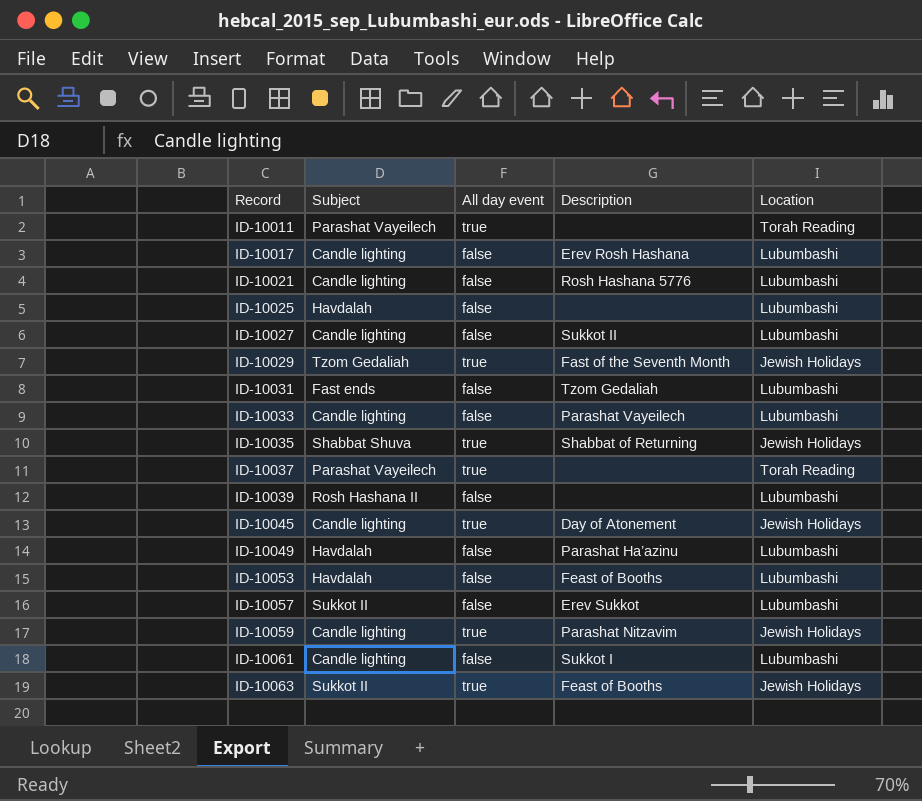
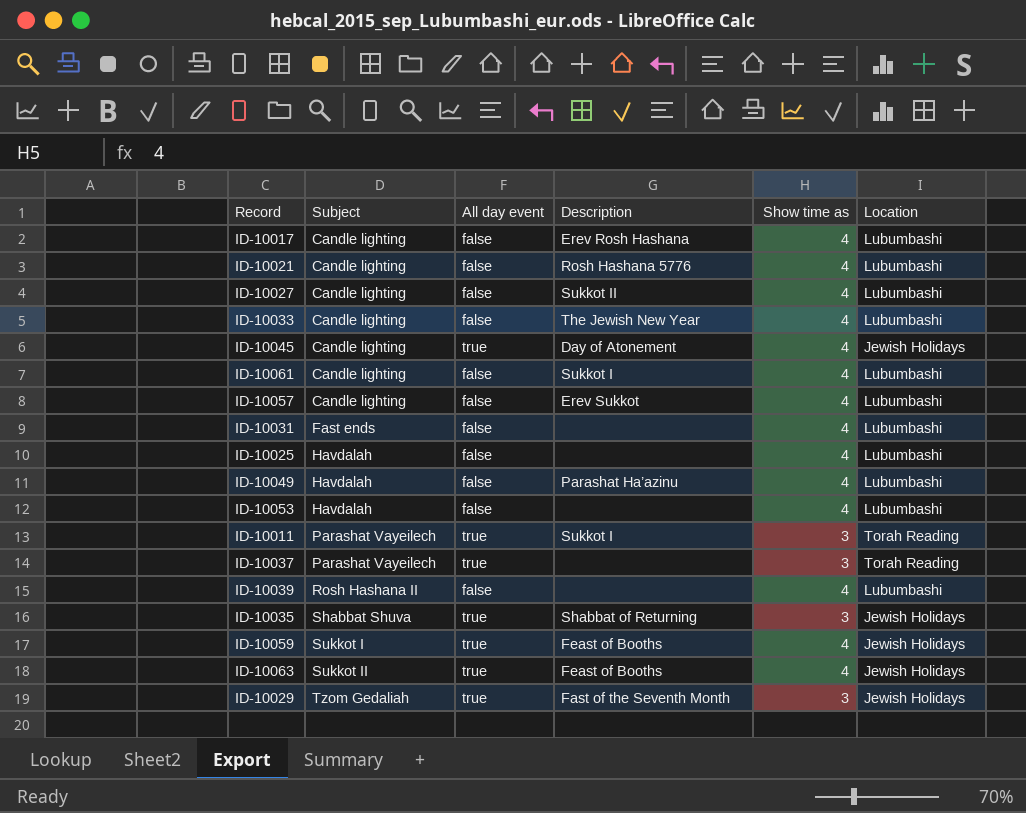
row order: Record ascending -> Subject ascending
column Show time as | position: none -> 5
ID-10033 | Description: Parashat Vayeilech -> The Jewish New Year
ID-10057 | Subject: Sukkot II -> Candle lighting
ID-10031 | Description: Tzom Gedaliah -> none
ID-10053 | Description: Feast of Booths -> none
ID-10011 | Description: none -> Sukkot I
ID-10059 | Subject: Candle lighting -> Sukkot I
ID-10059 | Description: Parashat Nitzavim -> Feast of Booths

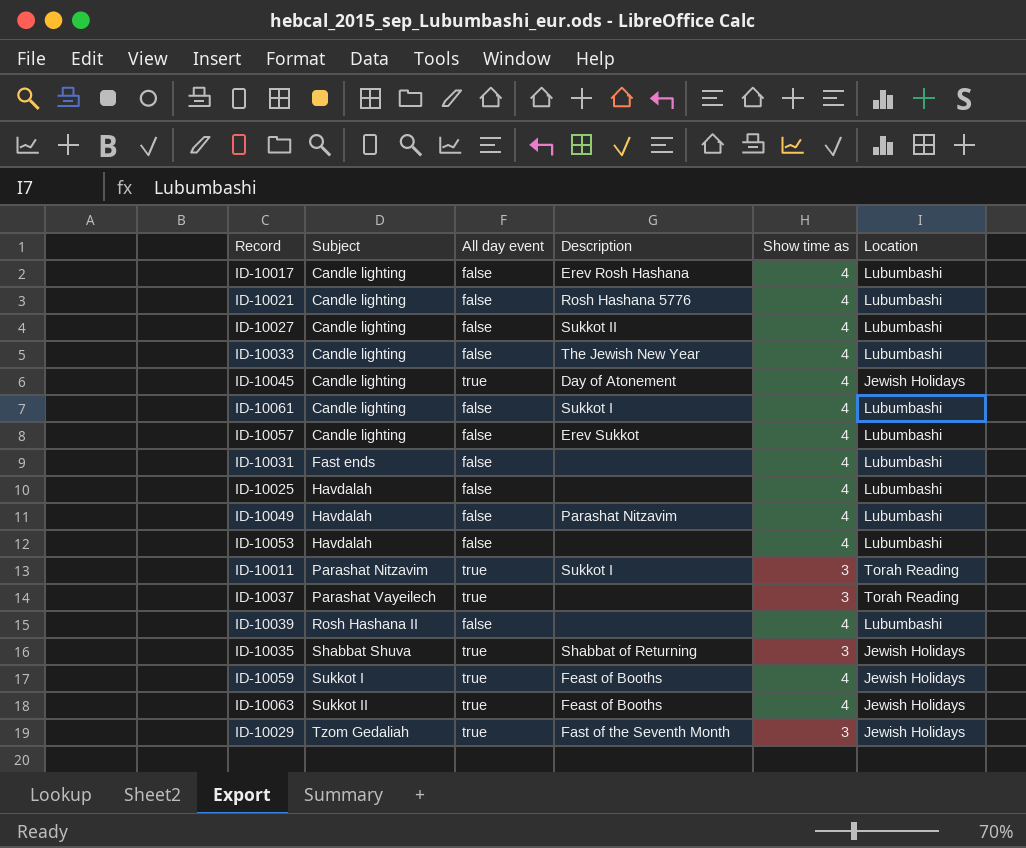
ID-10049 | Description: Parashat Ha’azinu -> Parashat Nitzavim
ID-10011 | Subject: Parashat Vayeilech -> Parashat Nitzavim

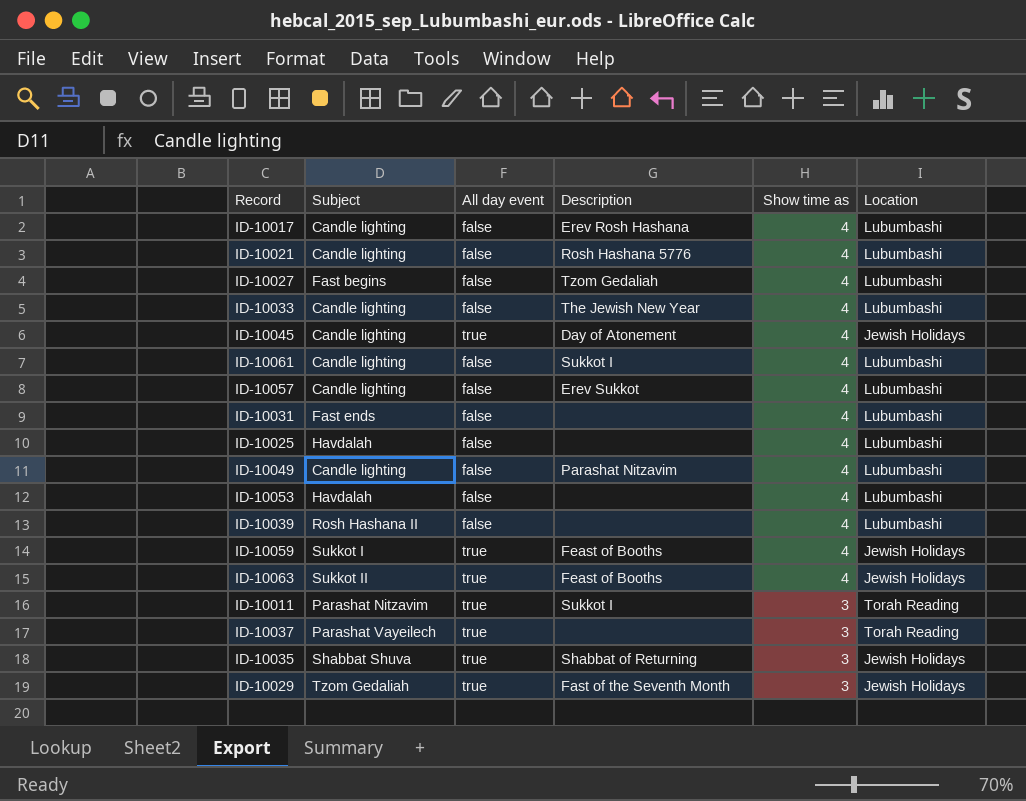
row order: Subject ascending -> Show time as descending
ID-10027 | Subject: Candle lighting -> Fast begins
ID-10027 | Description: Sukkot II -> Tzom Gedaliah
ID-10049 | Subject: Havdalah -> Candle lighting

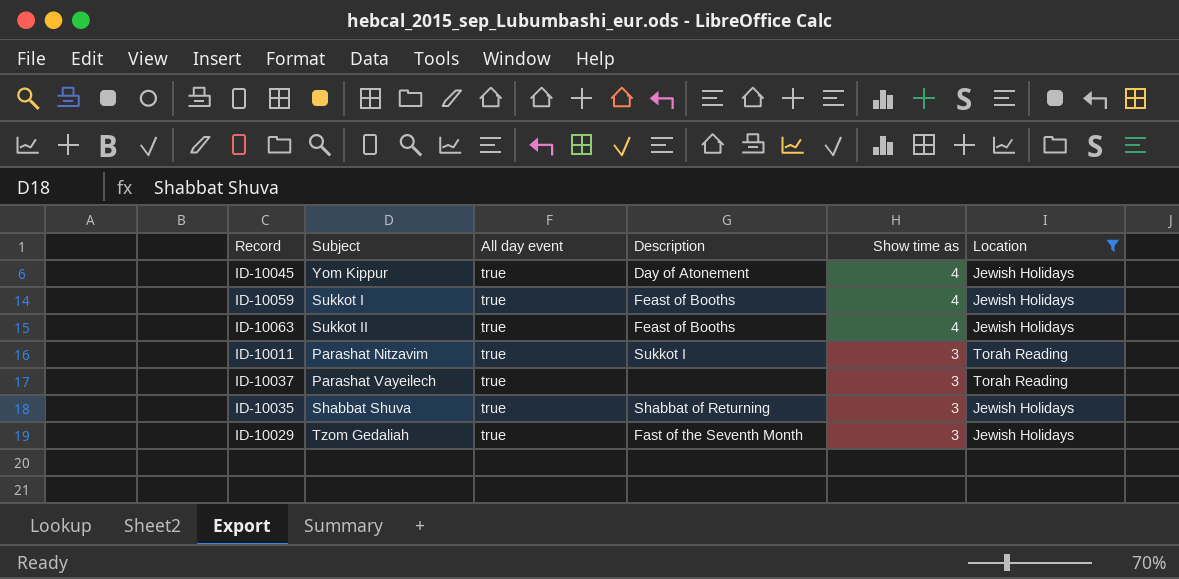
filter: none -> Location != Lubumbashi
ID-10045 | Subject: Candle lighting -> Yom Kippur

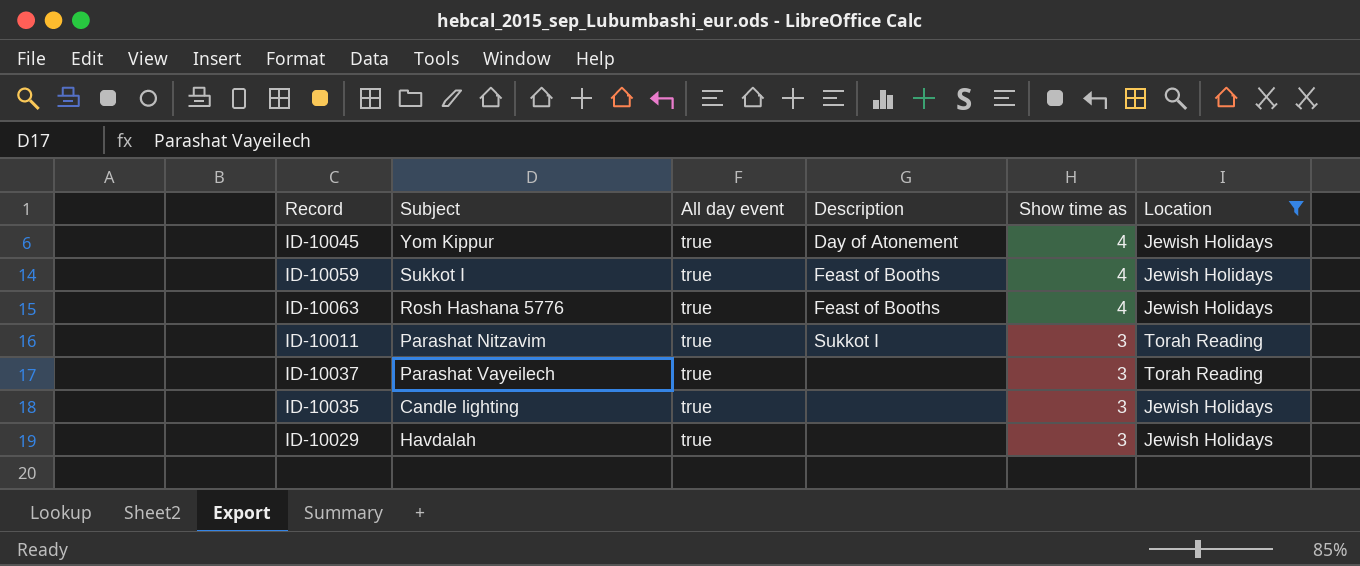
ID-10063 | Subject: Sukkot II -> Rosh Hashana 5776
ID-10035 | Subject: Shabbat Shuva -> Candle lighting
ID-10035 | Description: Shabbat of Returning -> none
ID-10029 | Subject: Tzom Gedaliah -> Havdalah
ID-10029 | Description: Fast of the Seventh Month -> none

